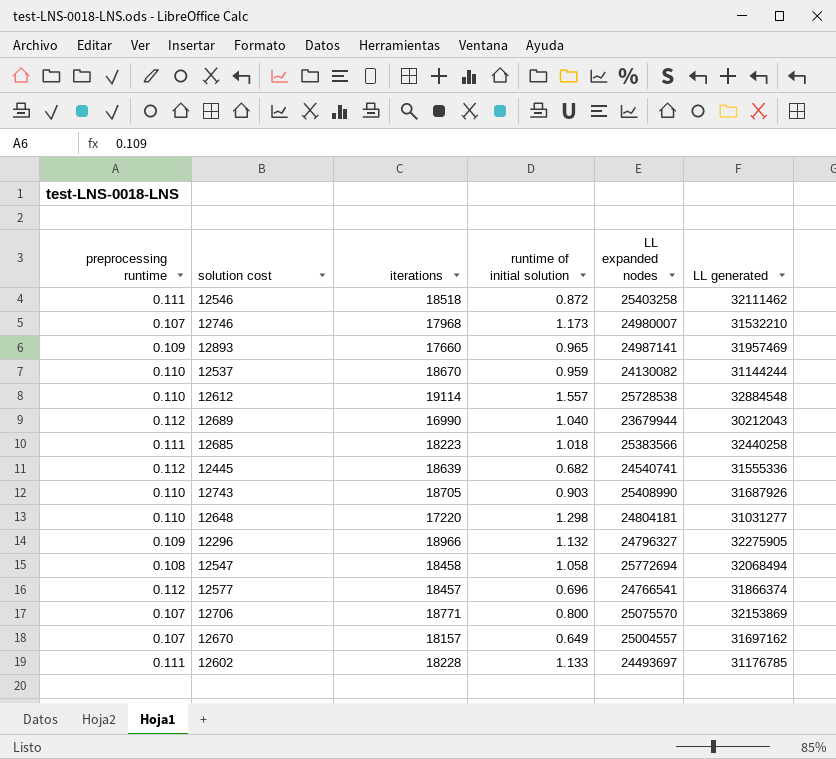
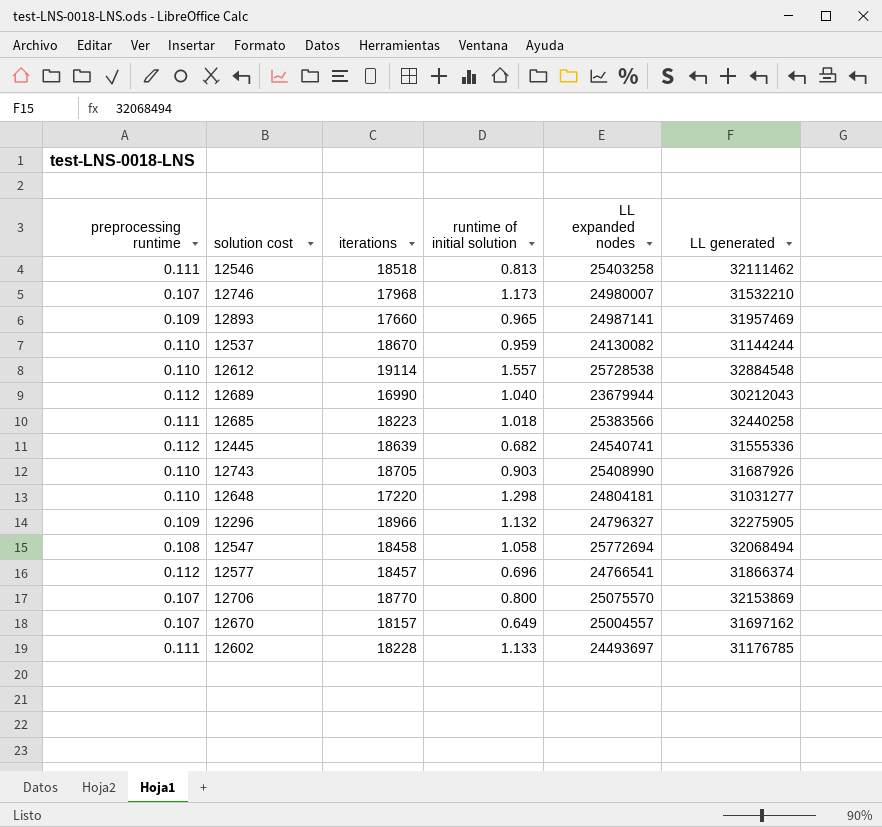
12546 | runtime of initial solution: 0.872 -> 0.813
12706 | iterations: 18771 -> 18770

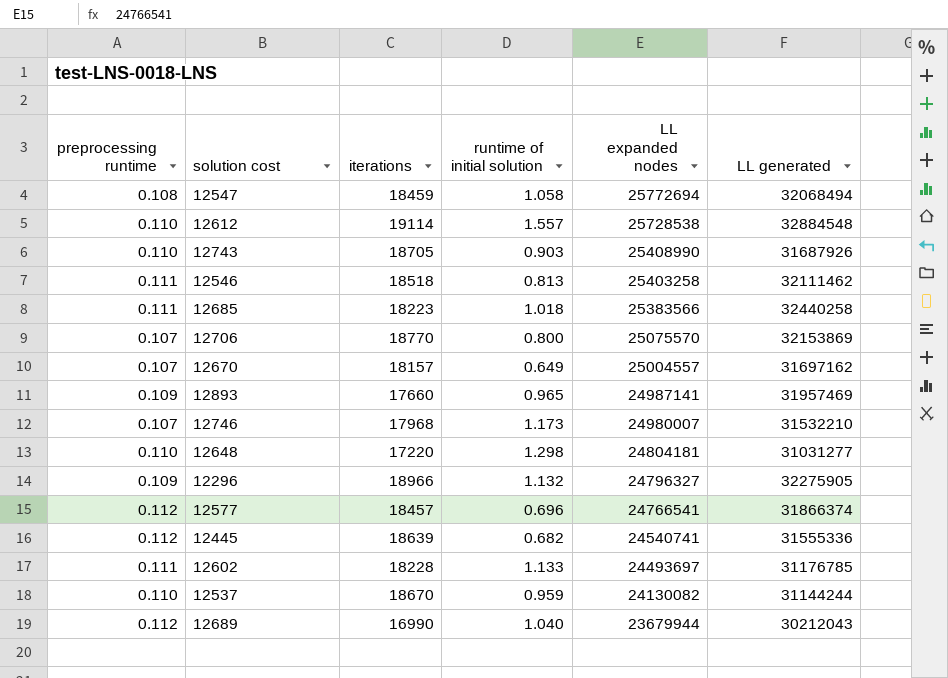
row order: none -> LL expanded nodes descending
12547 | iterations: 18458 -> 18459

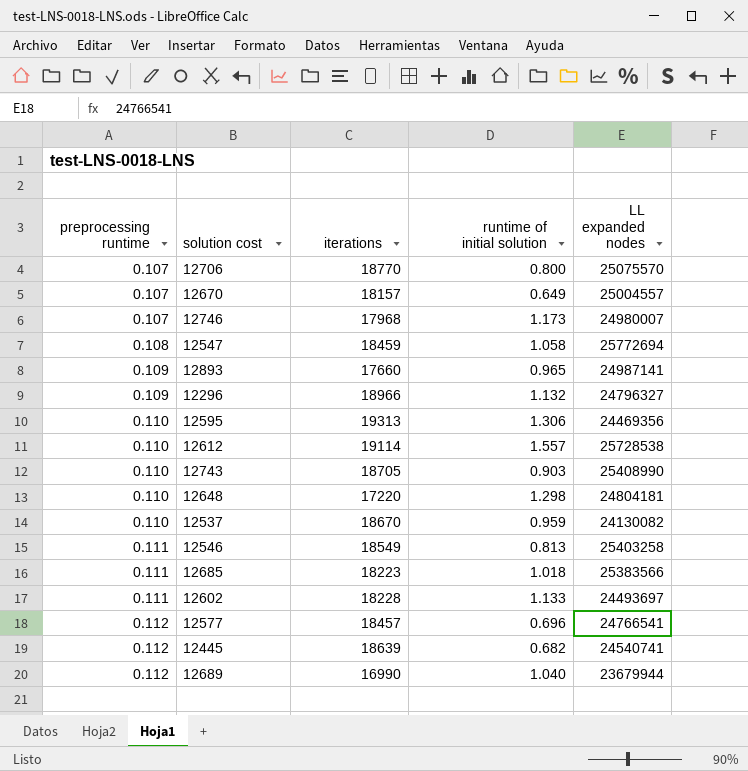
row order: LL expanded nodes descending -> preprocessing runtime ascending
column LL generated | position: 6 -> none
row 12595: none -> 0.110 | 19313 | 1.306 | 24469356
12546 | iterations: 18518 -> 18549

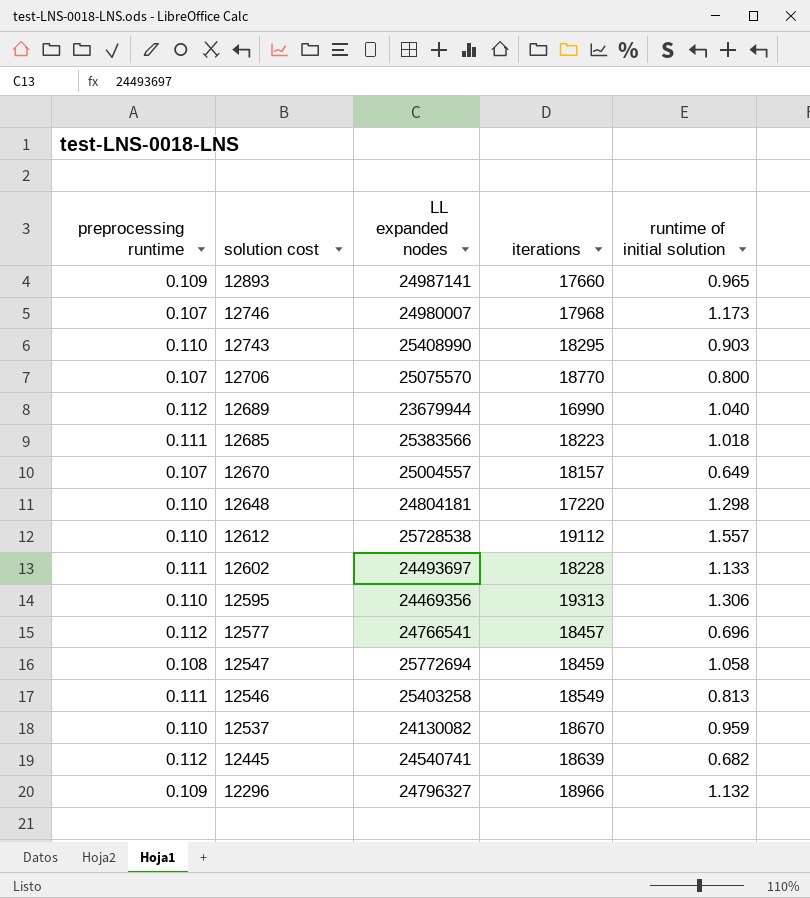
row order: preprocessing runtime ascending -> solution cost descending
column LL expanded nodes | position: 5 -> 3
12743 | iterations: 18705 -> 18295
12612 | iterations: 19114 -> 19112

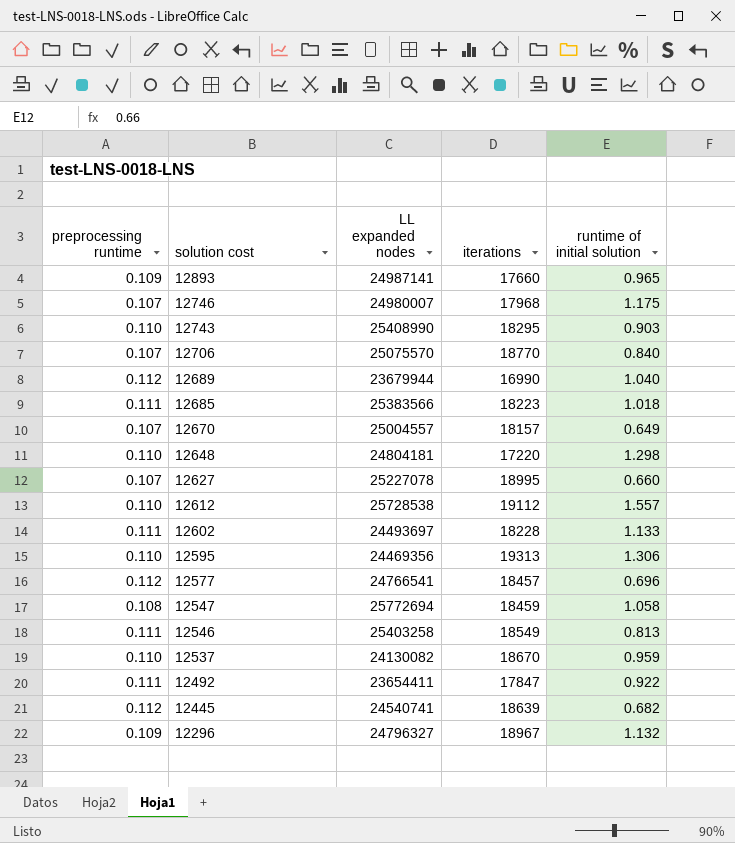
12746 | runtime of initial solution: 1.173 -> 1.175
12706 | runtime of initial solution: 0.800 -> 0.840
row 12627: none -> 0.107 | 25227078 | 18995 | 0.660
row 12492: none -> 0.111 | 23654411 | 17847 | 0.922
12296 | iterations: 18966 -> 18967

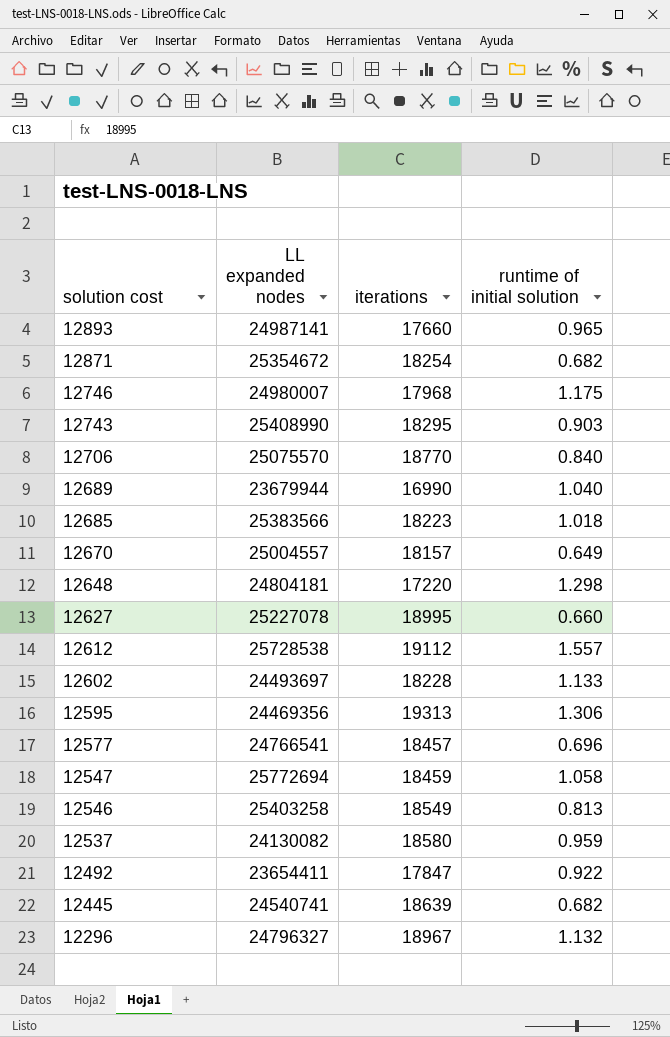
column preprocessing runtime | position: 1 -> none
row 12871: none -> 25354672 | 18254 | 0.682
12537 | iterations: 18670 -> 18580

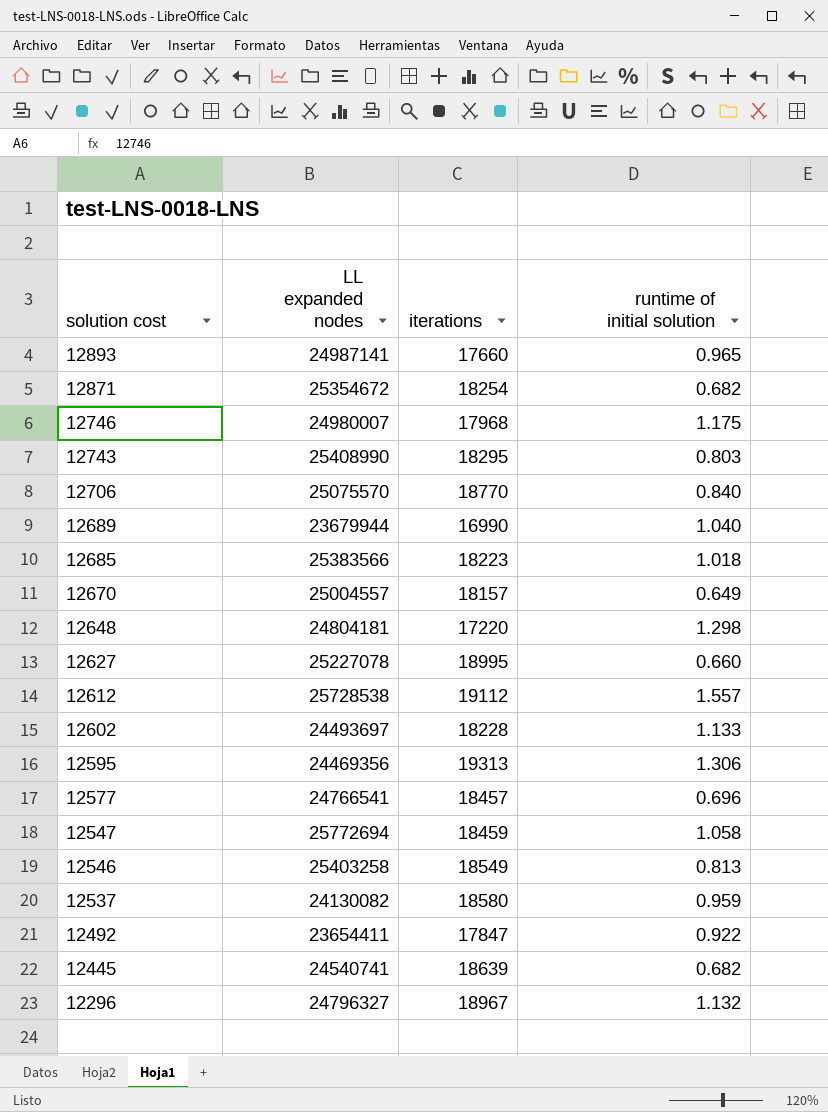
12743 | runtime of initial solution: 0.903 -> 0.803

